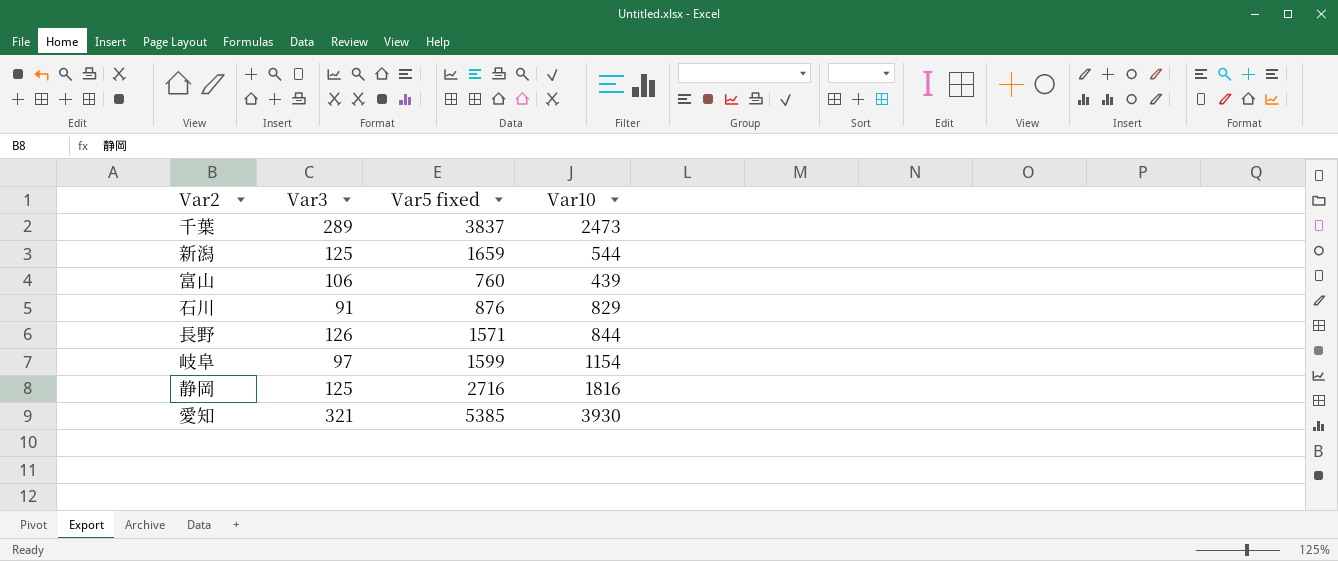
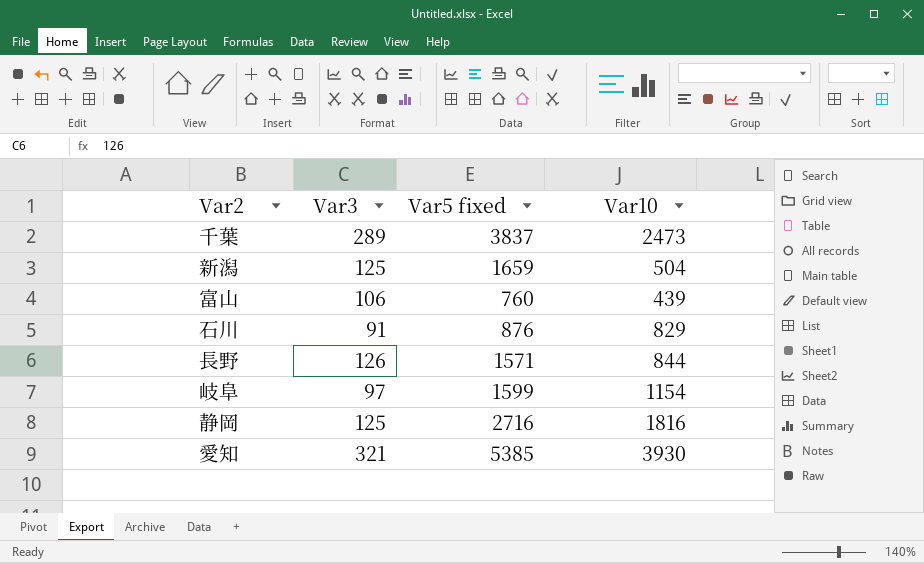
新潟 | Var10: 544 -> 504

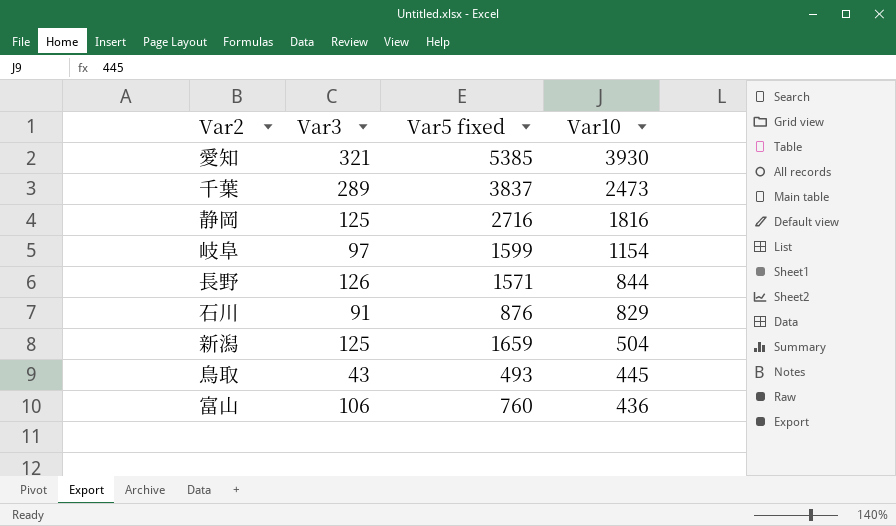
row order: none -> Var10 descending
row 鳥取: none -> 43 | 493 | 445
富山 | Var10: 439 -> 436

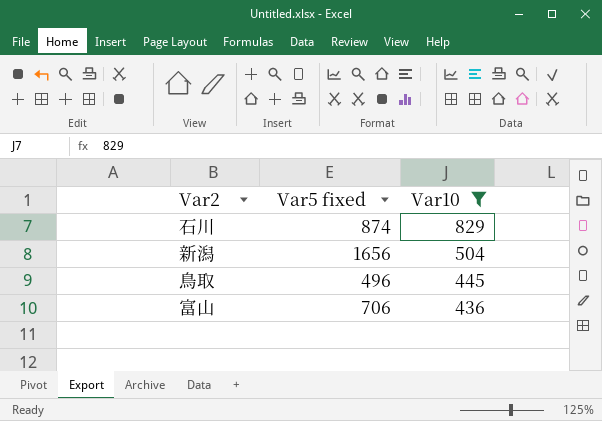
filter: none -> Var10 <= 829
column Var3 | position: 2 -> none
石川 | Var5 fixed: 876 -> 874
新潟 | Var5 fixed: 1659 -> 1656
鳥取 | Var5 fixed: 493 -> 496
富山 | Var5 fixed: 760 -> 706

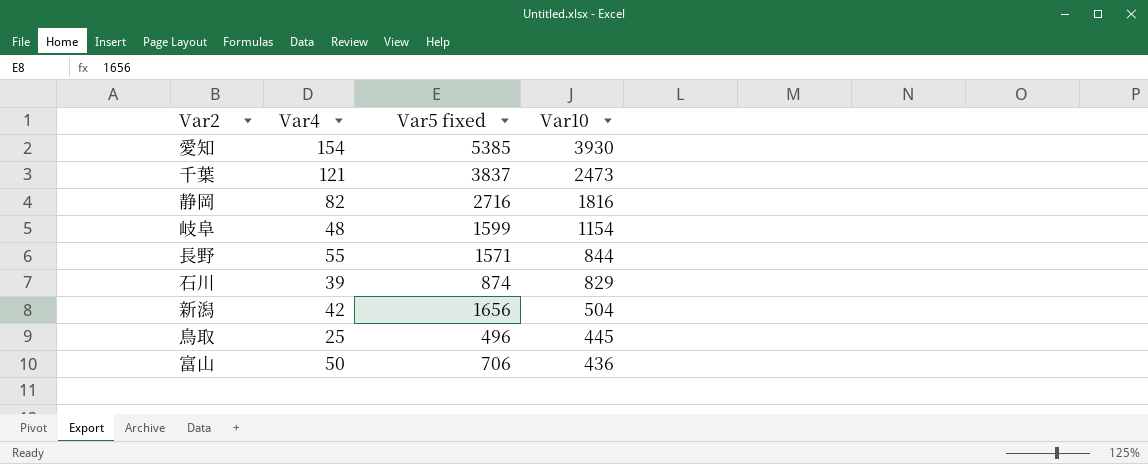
filter: Var10 <= 829 -> none
column Var4 | position: none -> 2

